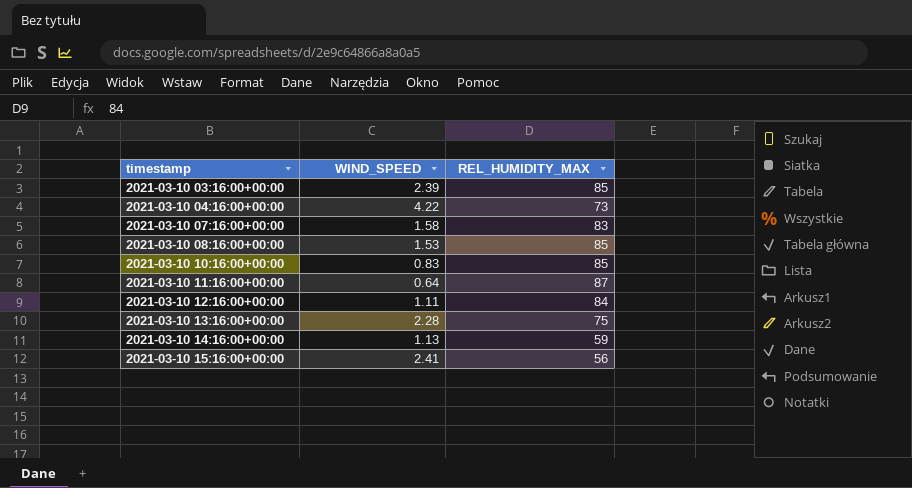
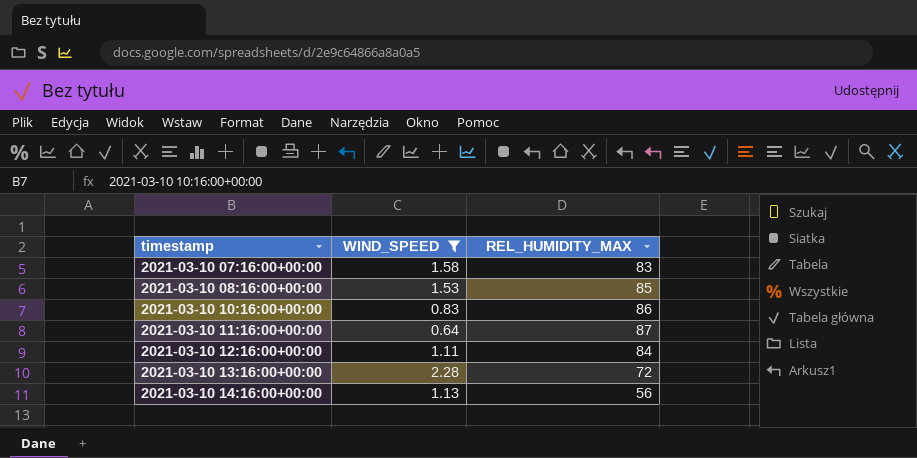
filter: none -> WIND_SPEED <= 2.28
2021-03-10 10:16:00+00:00 | REL_HUMIDITY_MAX: 85 -> 86
2021-03-10 13:16:00+00:00 | REL_HUMIDITY_MAX: 75 -> 72
2021-03-10 14:16:00+00:00 | REL_HUMIDITY_MAX: 59 -> 56

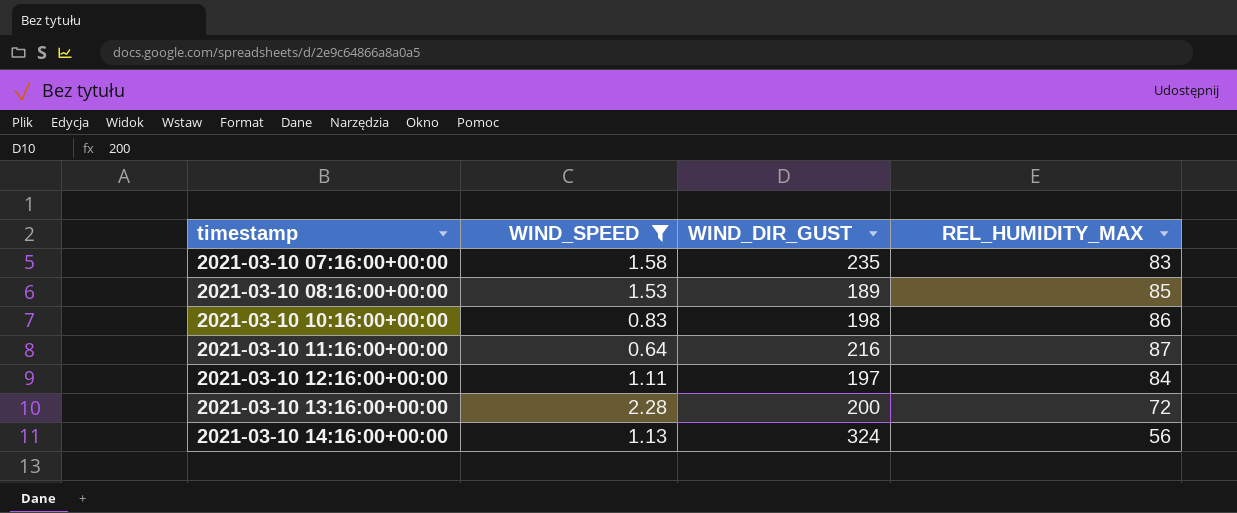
column WIND_DIR_GUST | position: none -> 3

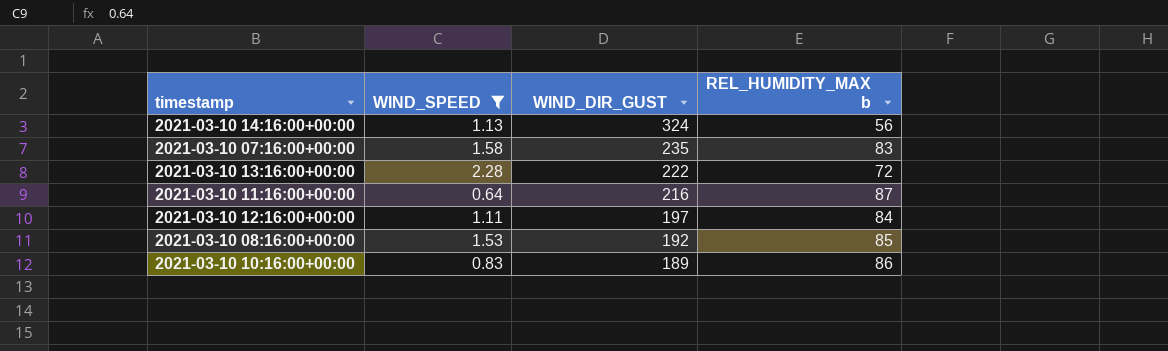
row order: timestamp ascending -> WIND_DIR_GUST descending
column name: REL_HUMIDITY_MAX -> REL_HUMIDITY_MAX b
2021-03-10 13:16:00+00:00 | WIND_DIR_GUST: 200 -> 222
2021-03-10 08:16:00+00:00 | WIND_DIR_GUST: 189 -> 192
2021-03-10 10:16:00+00:00 | WIND_DIR_GUST: 198 -> 189

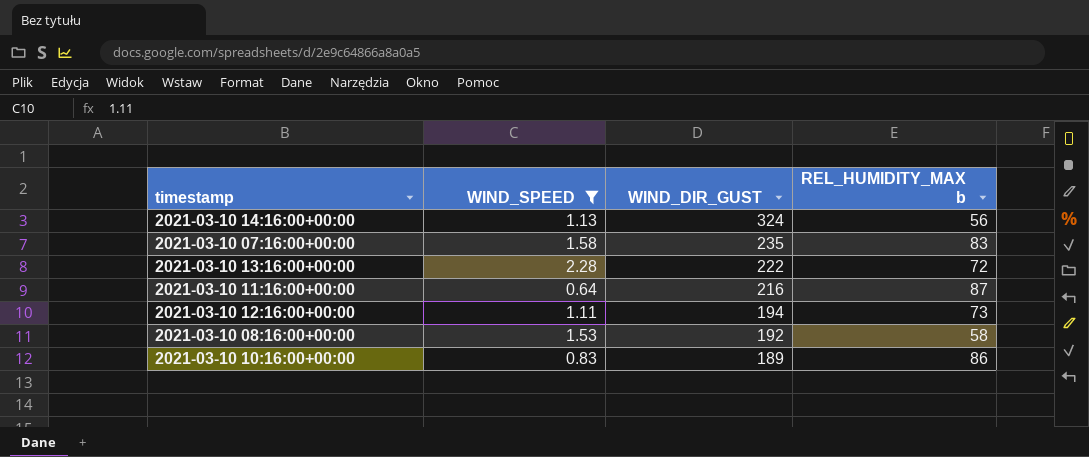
2021-03-10 12:16:00+00:00 | WIND_DIR_GUST: 197 -> 194
2021-03-10 12:16:00+00:00 | REL_HUMIDITY_MAX b: 84 -> 73
2021-03-10 08:16:00+00:00 | REL_HUMIDITY_MAX b: 85 -> 58

